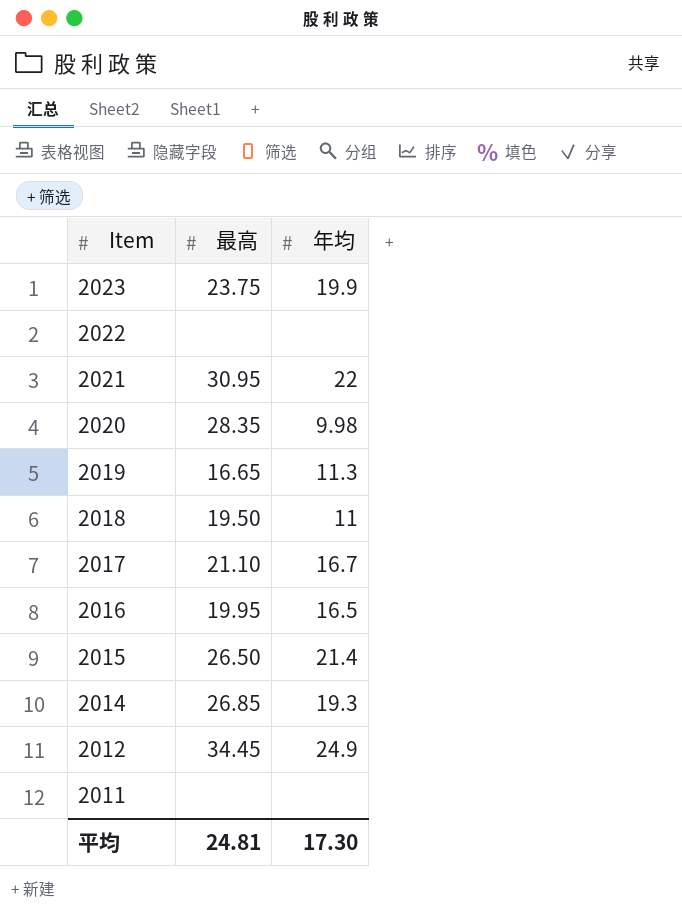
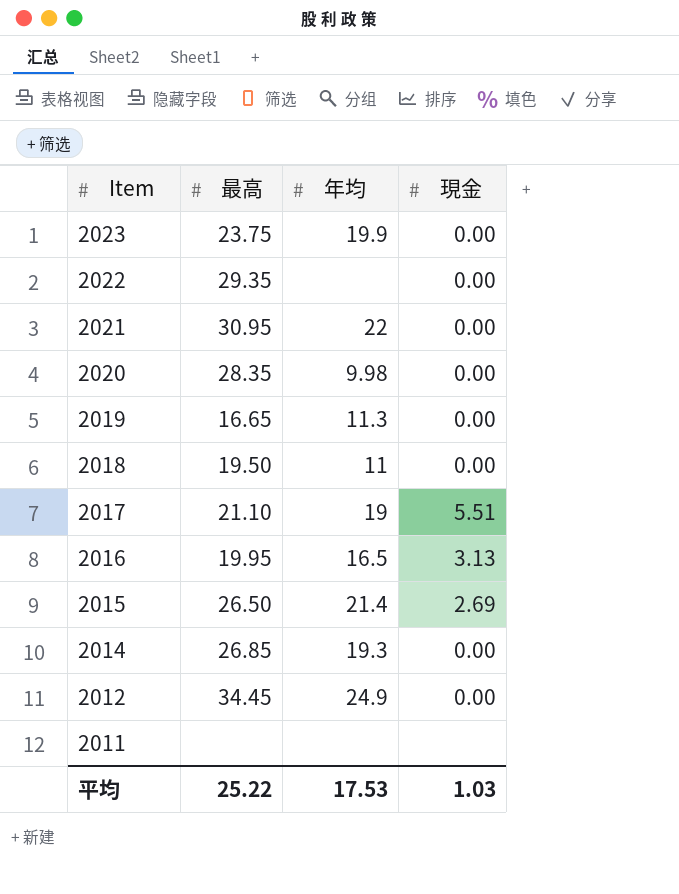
column 現金 | position: none -> 4
2022 | 最高: none -> 29.35
2017 | 年均: 16.7 -> 19
平均 | 最高: 24.81 -> 25.22
平均 | 年均: 17.30 -> 17.53

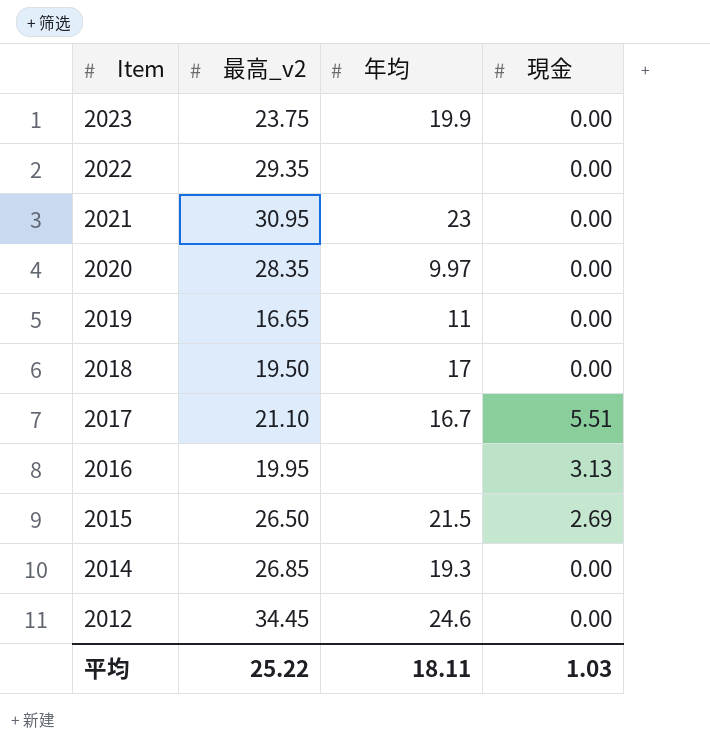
column name: 最高 -> 最高_v2
row 2011: none | none | none -> none
2021 | 年均: 22 -> 23
2020 | 年均: 9.98 -> 9.97
2019 | 年均: 11.3 -> 11
2018 | 年均: 11 -> 17
2017 | 年均: 19 -> 16.7
2016 | 年均: 16.5 -> none
2015 | 年均: 21.4 -> 21.5
2012 | 年均: 24.9 -> 24.6
平均 | 年均: 17.53 -> 18.11

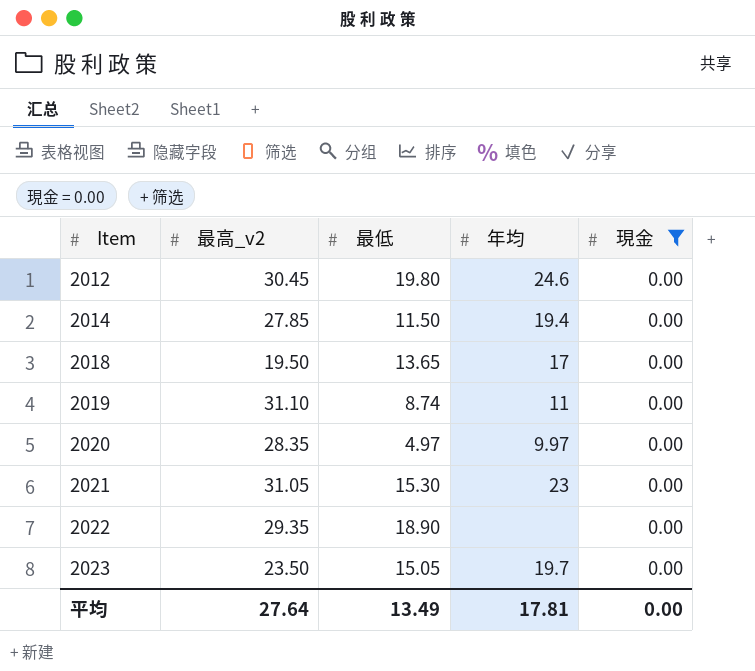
filter: none -> 現金 = 0.00
row order: Item descending -> Item ascending
column 最低 | position: none -> 3
2012 | 最高_v2: 34.45 -> 30.45
2014 | 最高_v2: 26.85 -> 27.85
2014 | 年均: 19.3 -> 19.4
2019 | 最高_v2: 16.65 -> 31.10
2021 | 最高_v2: 30.95 -> 31.05
2023 | 最高_v2: 23.75 -> 23.50
2023 | 年均: 19.9 -> 19.7
平均 | 最高_v2: 25.22 -> 27.64
平均 | 年均: 18.11 -> 17.81
平均 | 現金: 1.03 -> 0.00

